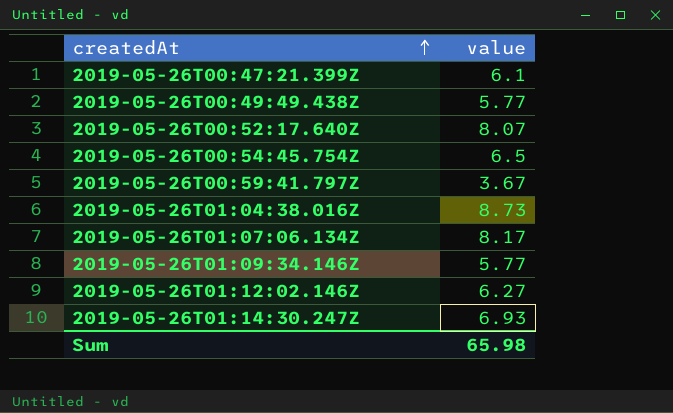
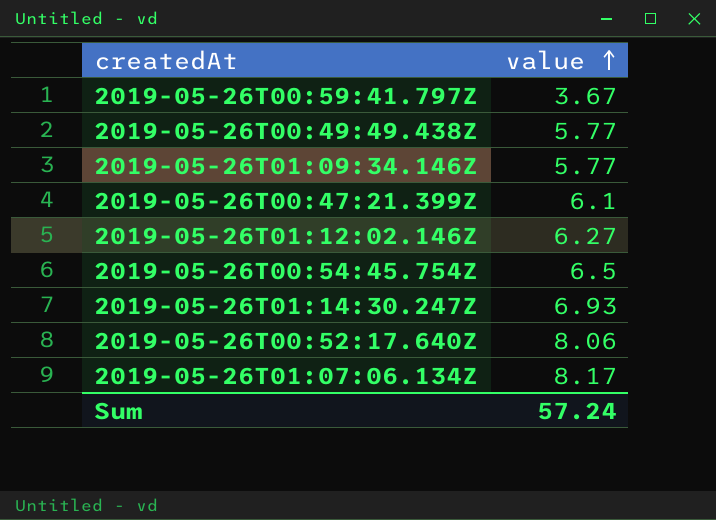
row order: createdAt ascending -> value ascending
row 2019-05-26T01:04:38.016Z: 8.73 -> none
2019-05-26T00:52:17.640Z | value: 8.07 -> 8.06
Sum | value: 65.98 -> 57.24

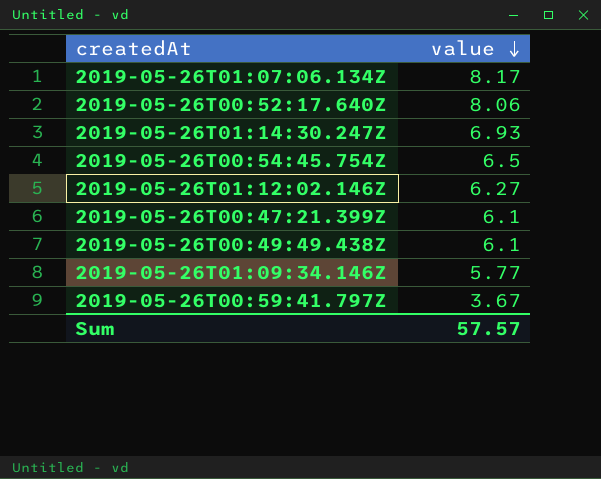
row order: value ascending -> value descending
2019-05-26T00:49:49.438Z | value: 5.77 -> 6.1
Sum | value: 57.24 -> 57.57

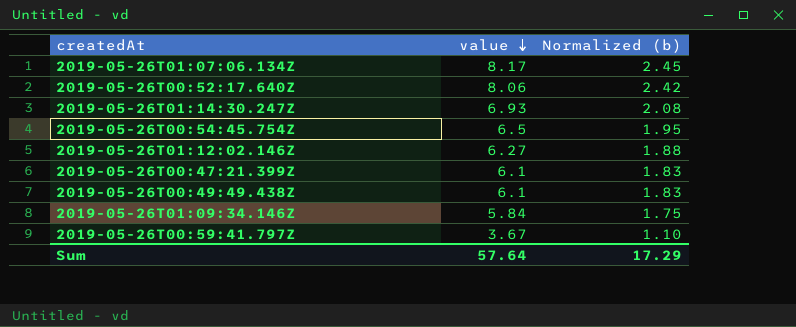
column Normalized (b) | formula: none -> [value] * 0.3
2019-05-26T01:09:34.146Z | value: 5.77 -> 5.84
Sum | value: 57.57 -> 57.64

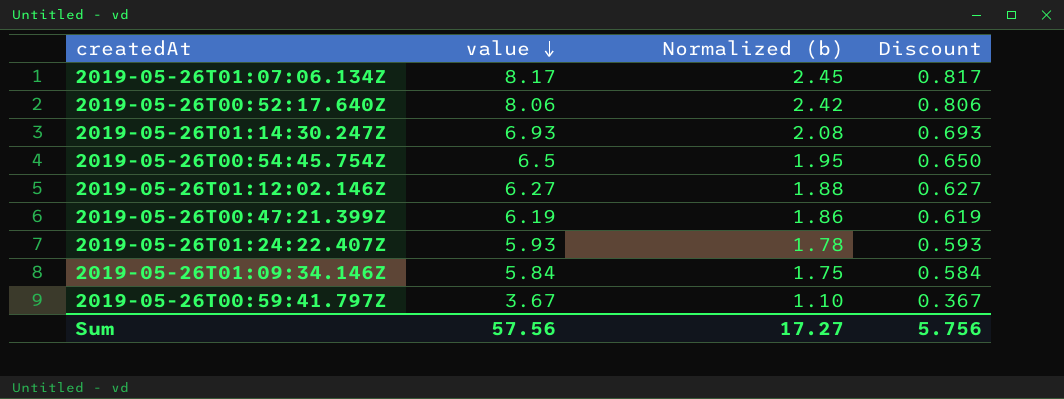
column Discount | formula: none -> [value] * 0.1
row 2019-05-26T00:49:49.438Z: 6.1 | 1.83 -> none
2019-05-26T00:47:21.399Z | value: 6.1 -> 6.19
2019-05-26T00:47:21.399Z | Normalized (b): 1.83 -> 1.86
row 2019-05-26T01:24:22.407Z: none -> 5.93 | 1.78 | 0.593
Sum | value: 57.64 -> 57.56
Sum | Normalized (b): 17.29 -> 17.27

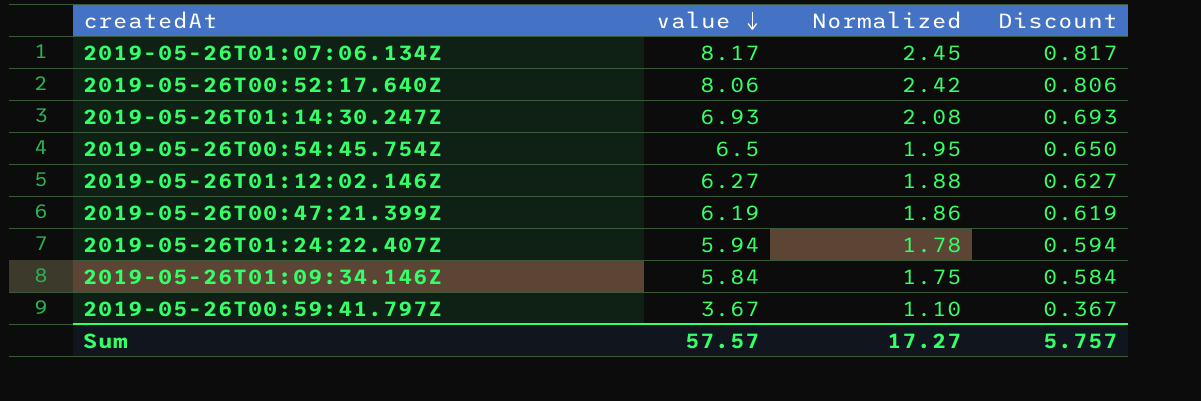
column name: Normalized (b) -> Normalized
2019-05-26T01:24:22.407Z | value: 5.93 -> 5.94
2019-05-26T01:24:22.407Z | Discount: 0.593 -> 0.594
Sum | value: 57.56 -> 57.57
Sum | Discount: 5.756 -> 5.757

